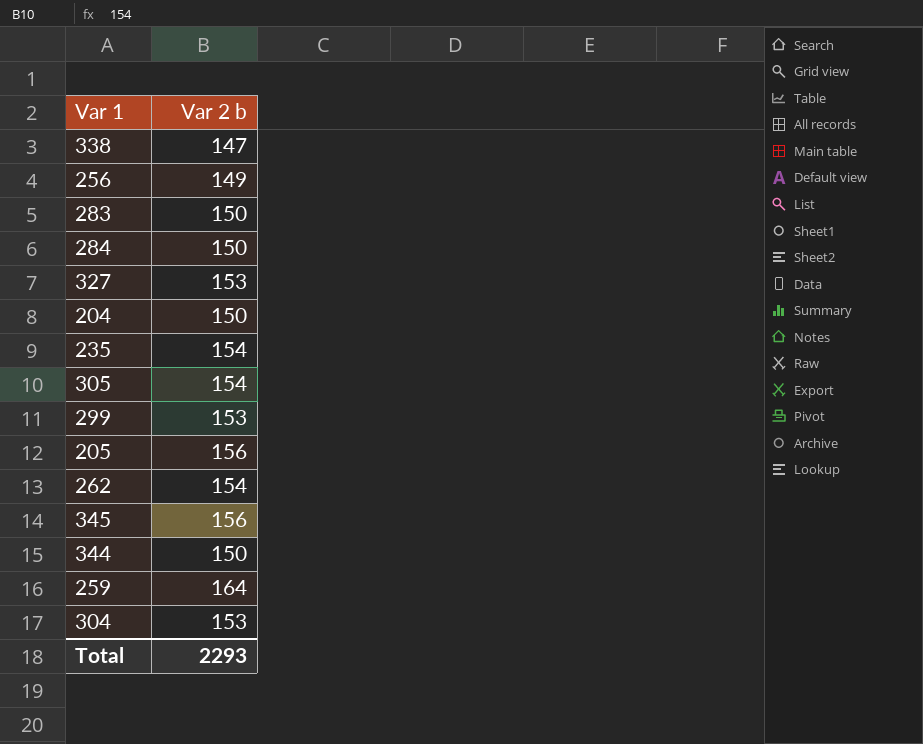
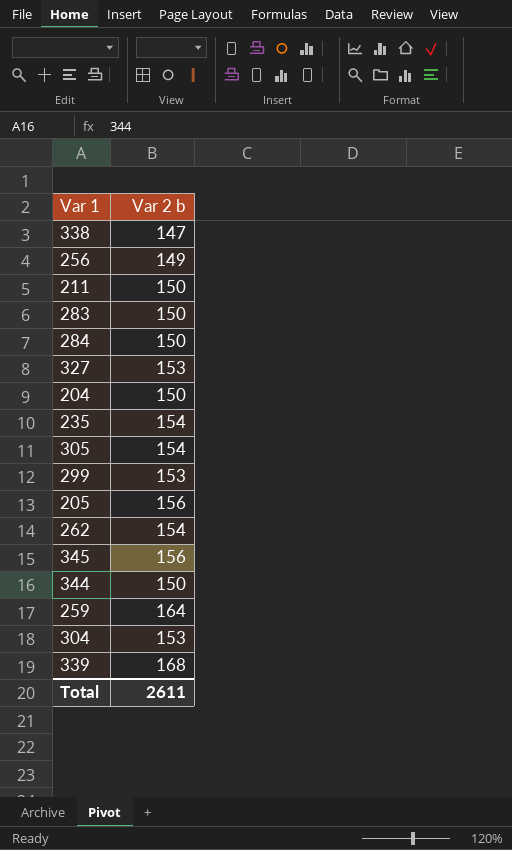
row 211: none -> 150
row 339: none -> 168
Total | Var 2 b: 2293 -> 2611

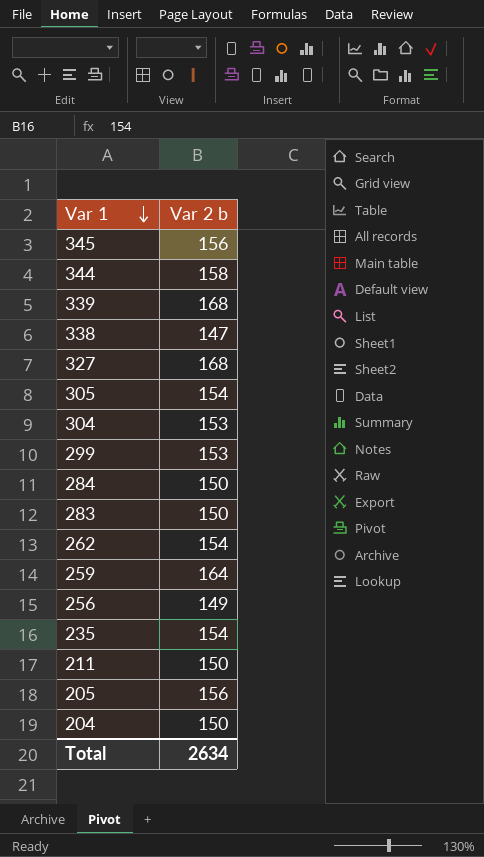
row order: none -> Var 1 descending
344 | Var 2 b: 150 -> 158
327 | Var 2 b: 153 -> 168
Total | Var 2 b: 2611 -> 2634

